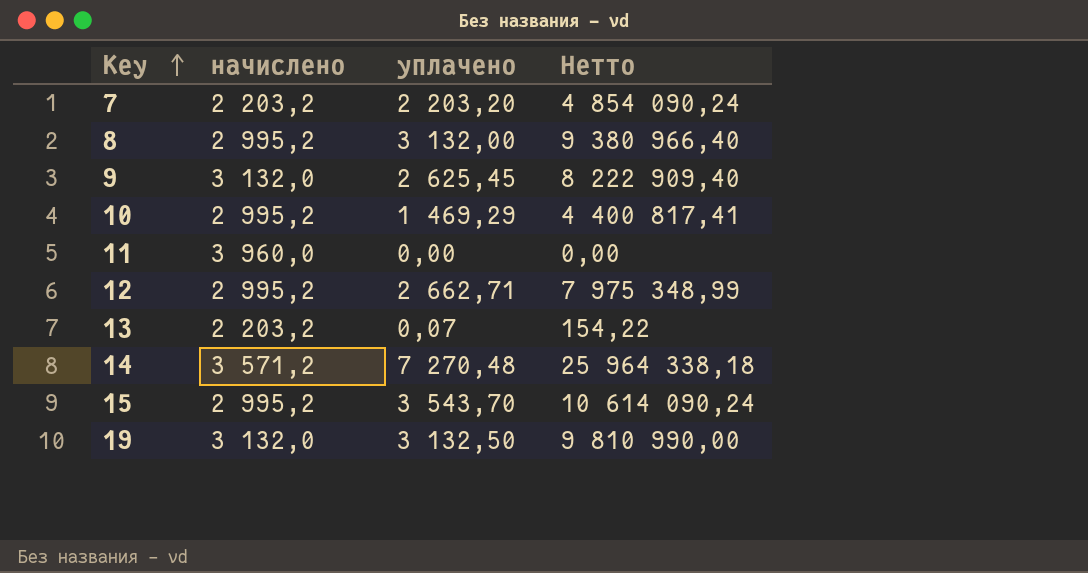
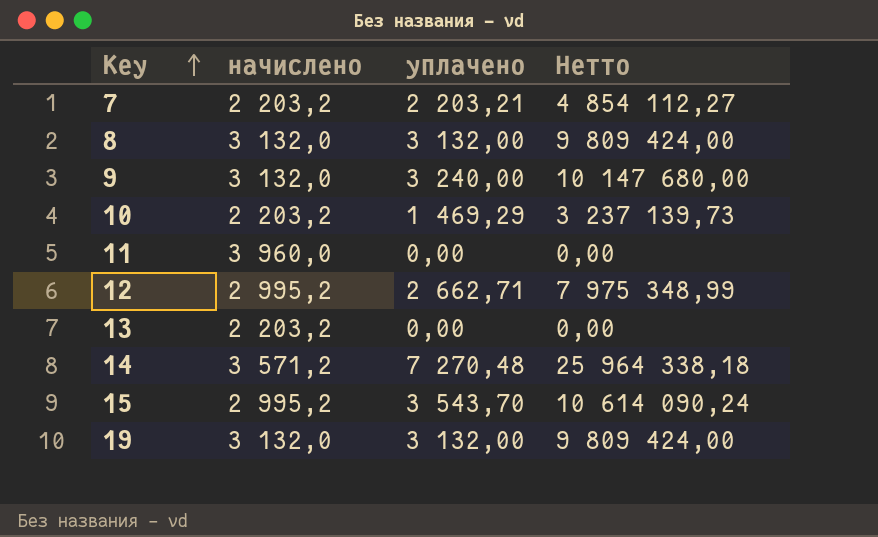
7 | уплачено: 2 203,20 -> 2 203,21
7 | Нетто: 4 854 090,24 -> 4 854 112,27
8 | начислено: 2 995,2 -> 3 132,0
8 | Нетто: 9 380 966,40 -> 9 809 424,00
9 | уплачено: 2 625,45 -> 3 240,00
9 | Нетто: 8 222 909,40 -> 10 147 680,00
10 | начислено: 2 995,2 -> 2 203,2
10 | Нетто: 4 400 817,41 -> 3 237 139,73
13 | уплачено: 0,07 -> 0,00
13 | Нетто: 154,22 -> 0,00
19 | уплачено: 3 132,50 -> 3 132,00
19 | Нетто: 9 810 990,00 -> 9 809 424,00

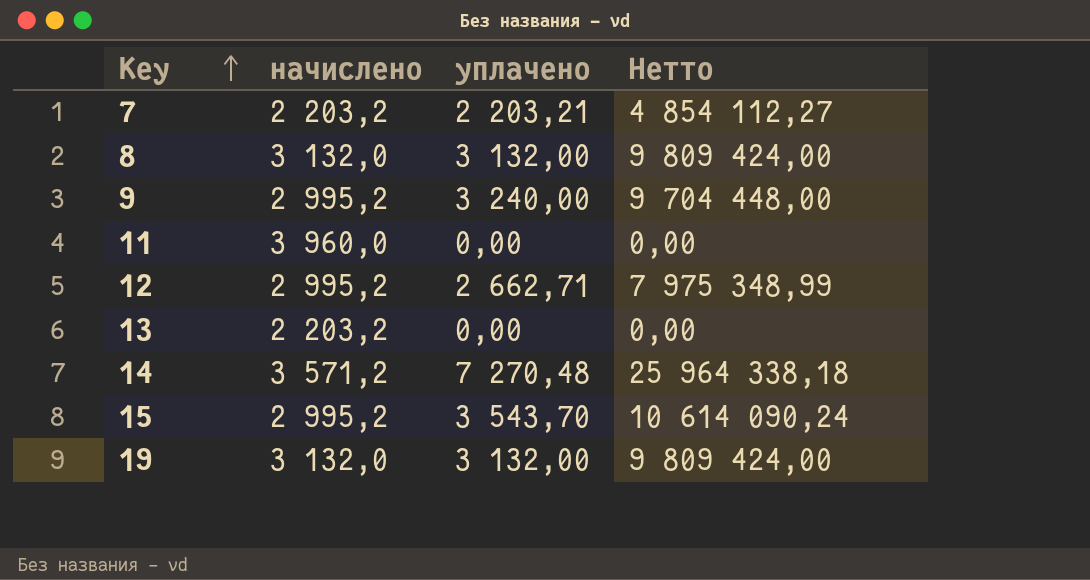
row 10: 2 203,2 | 1 469,29 | 3 237 139,73 -> none
9 | начислено: 3 132,0 -> 2 995,2
9 | Нетто: 10 147 680,00 -> 9 704 448,00

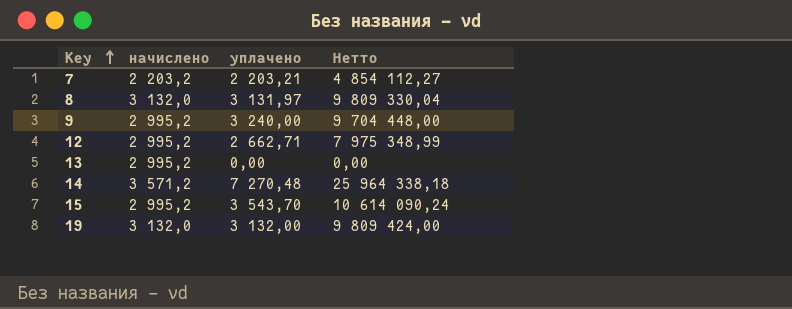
row 11: 3 960,0 | 0,00 | 0,00 -> none
8 | уплачено: 3 132,00 -> 3 131,97
8 | Нетто: 9 809 424,00 -> 9 809 330,04
13 | начислено: 2 203,2 -> 2 995,2

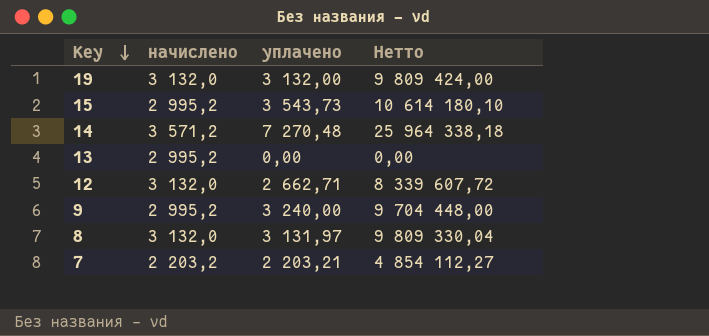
row order: Key ascending -> Key descending
15 | уплачено: 3 543,70 -> 3 543,73
15 | Нетто: 10 614 090,24 -> 10 614 180,10
12 | начислено: 2 995,2 -> 3 132,0
12 | Нетто: 7 975 348,99 -> 8 339 607,72

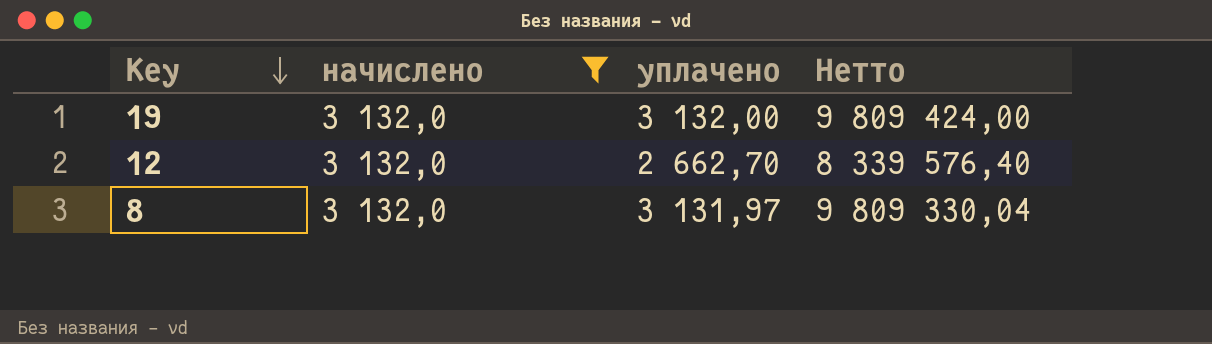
filter: none -> начислено = 3 132,0
12 | уплачено: 2 662,71 -> 2 662,70
12 | Нетто: 8 339 607,72 -> 8 339 576,40

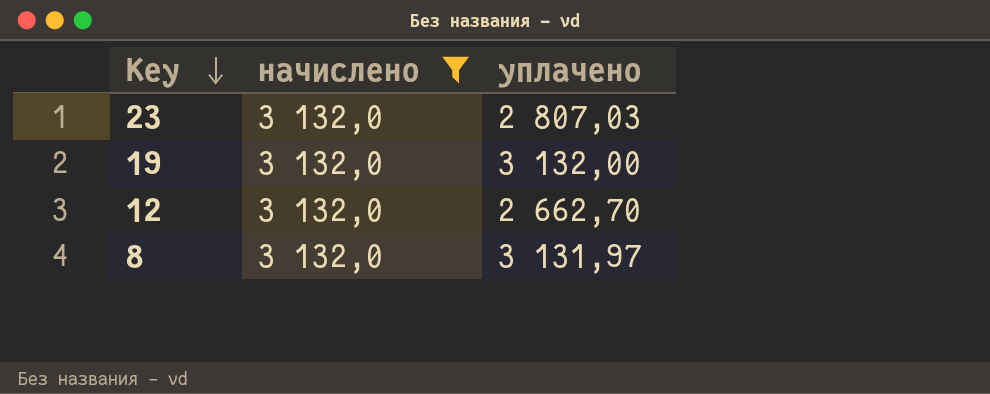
column Нетто | formula: [начислено] * [уплачено] -> none
row 23: none -> 3 132,0 | 2 807,03

